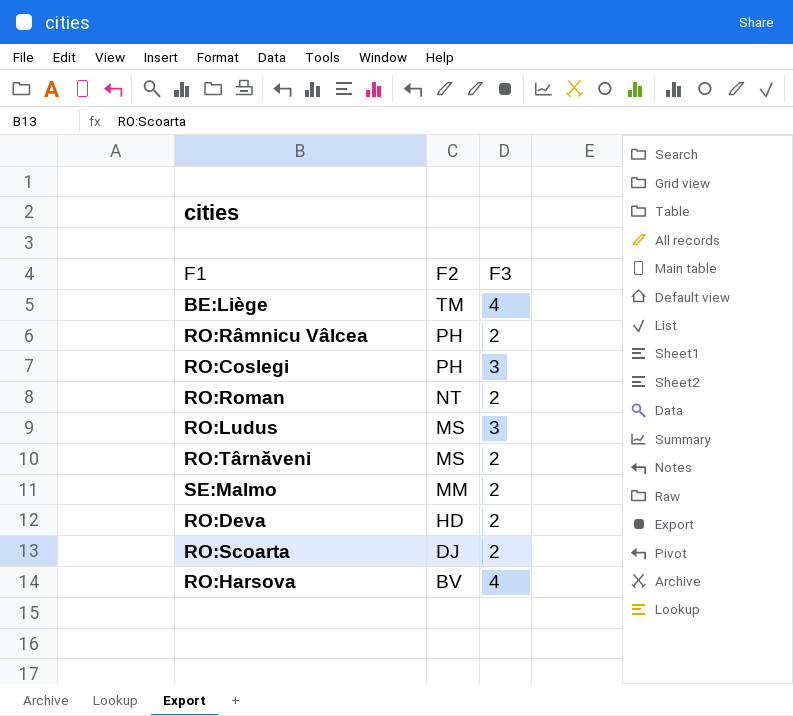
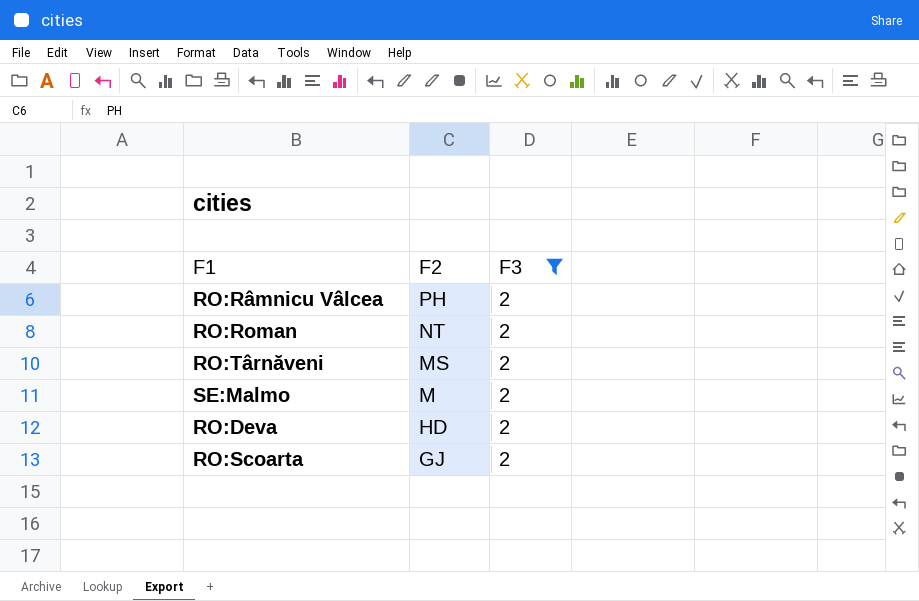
filter: none -> F3 = 2
SE:Malmo | F2: MM -> M
RO:Scoarta | F2: DJ -> GJ

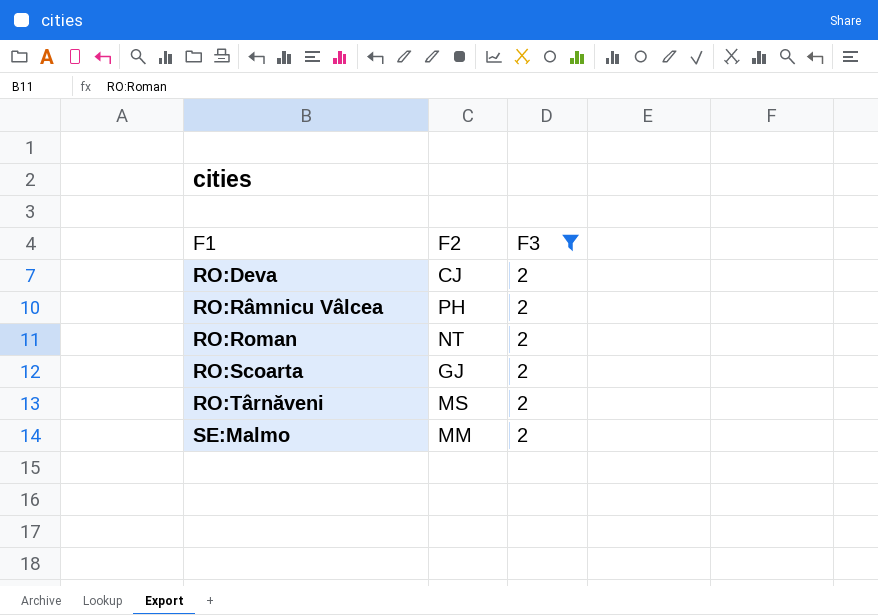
row order: F2 descending -> F1 ascending
RO:Deva | F2: HD -> CJ
SE:Malmo | F2: M -> MM

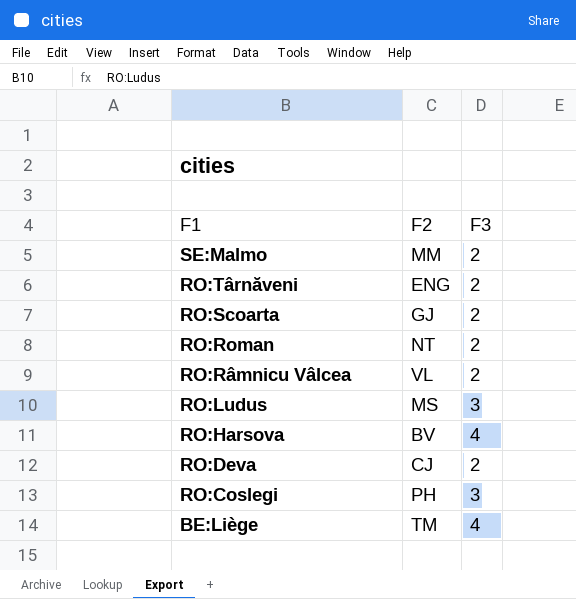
filter: F3 = 2 -> none
row order: F1 ascending -> F1 descending
RO:Târnăveni | F2: MS -> ENG
RO:Râmnicu Vâlcea | F2: PH -> VL

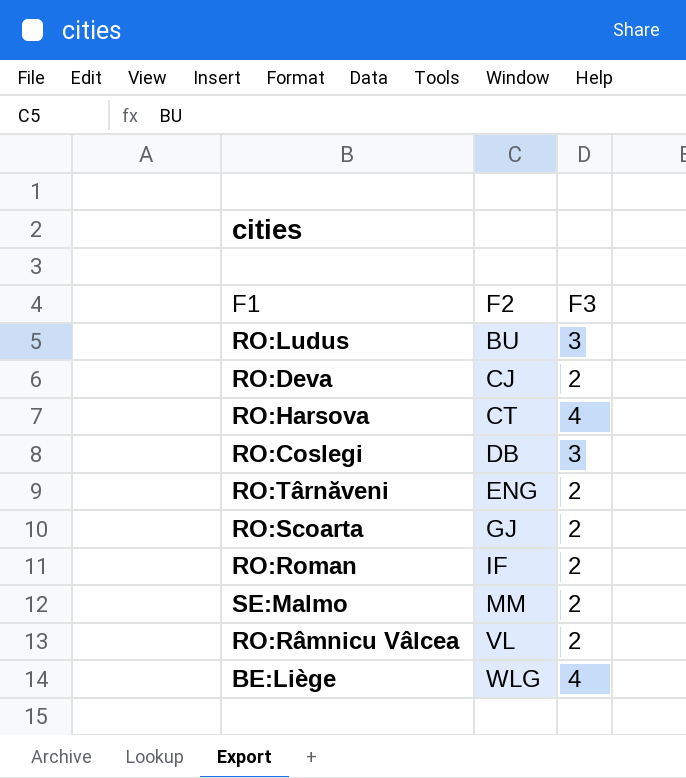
row order: F1 descending -> F2 ascending
RO:Ludus | F2: MS -> BU
RO:Harsova | F2: BV -> CT
RO:Coslegi | F2: PH -> DB
RO:Roman | F2: NT -> IF
BE:Liège | F2: TM -> WLG

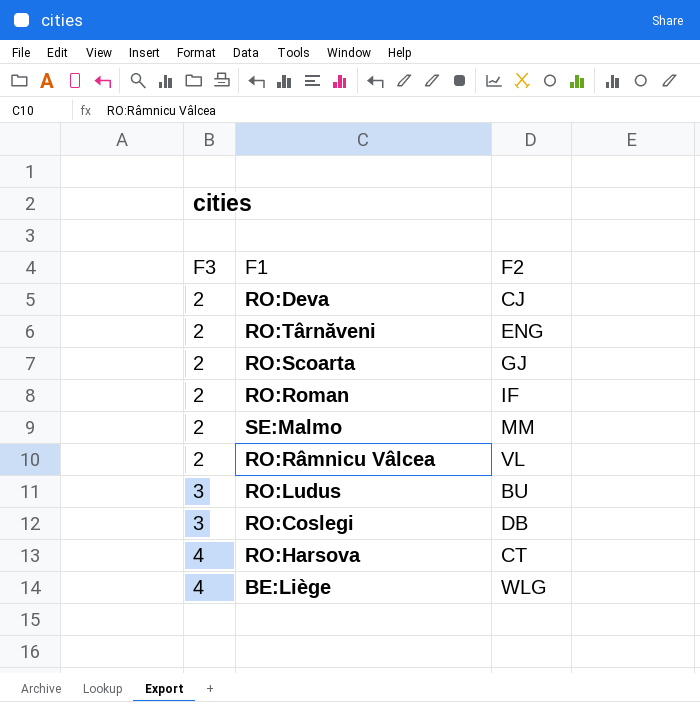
row order: F2 ascending -> F3 ascending
column F3 | position: 3 -> 1

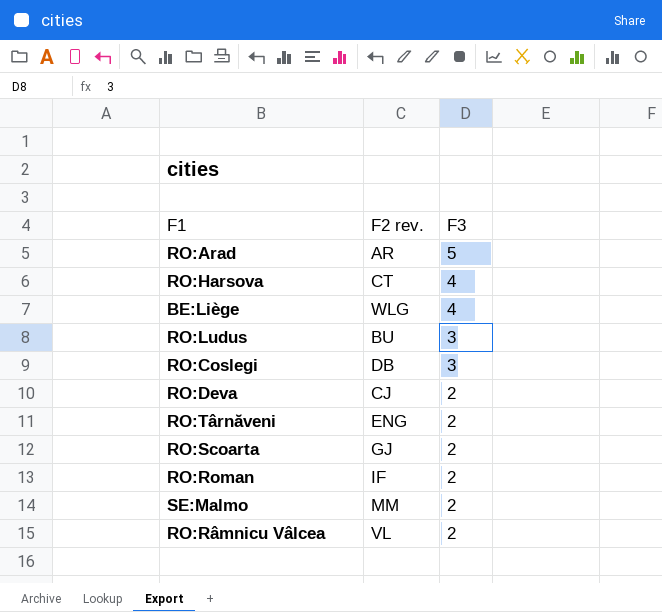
row order: F3 ascending -> F3 descending
column name: F2 -> F2 rev.
column F3 | position: 1 -> 3
row RO:Arad: none -> AR | 5

